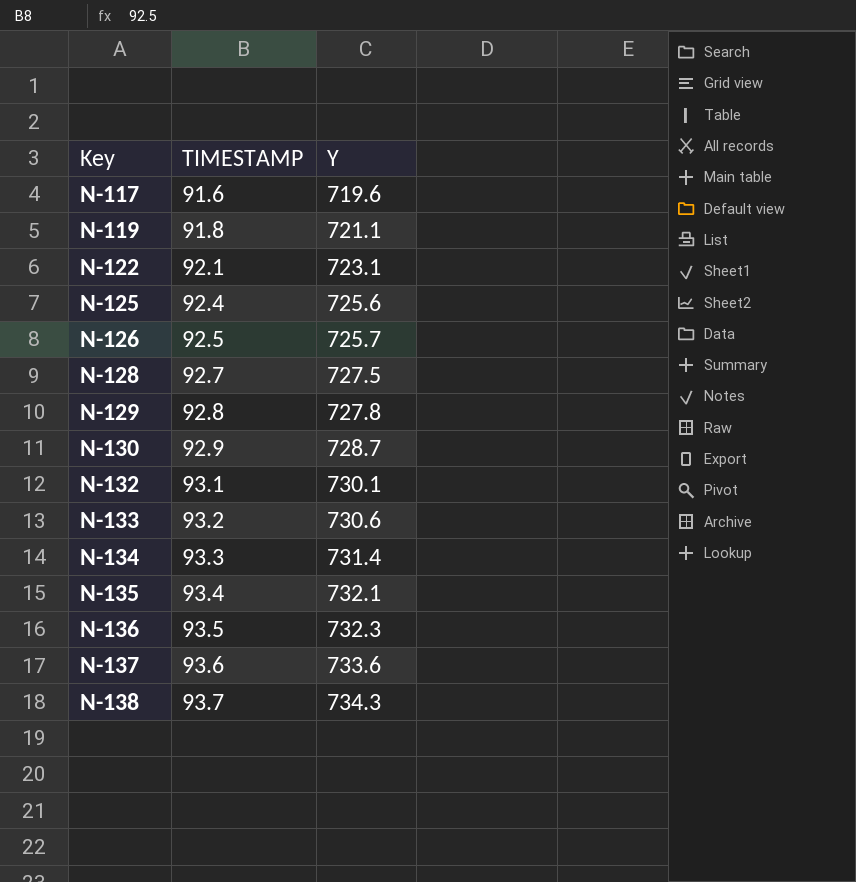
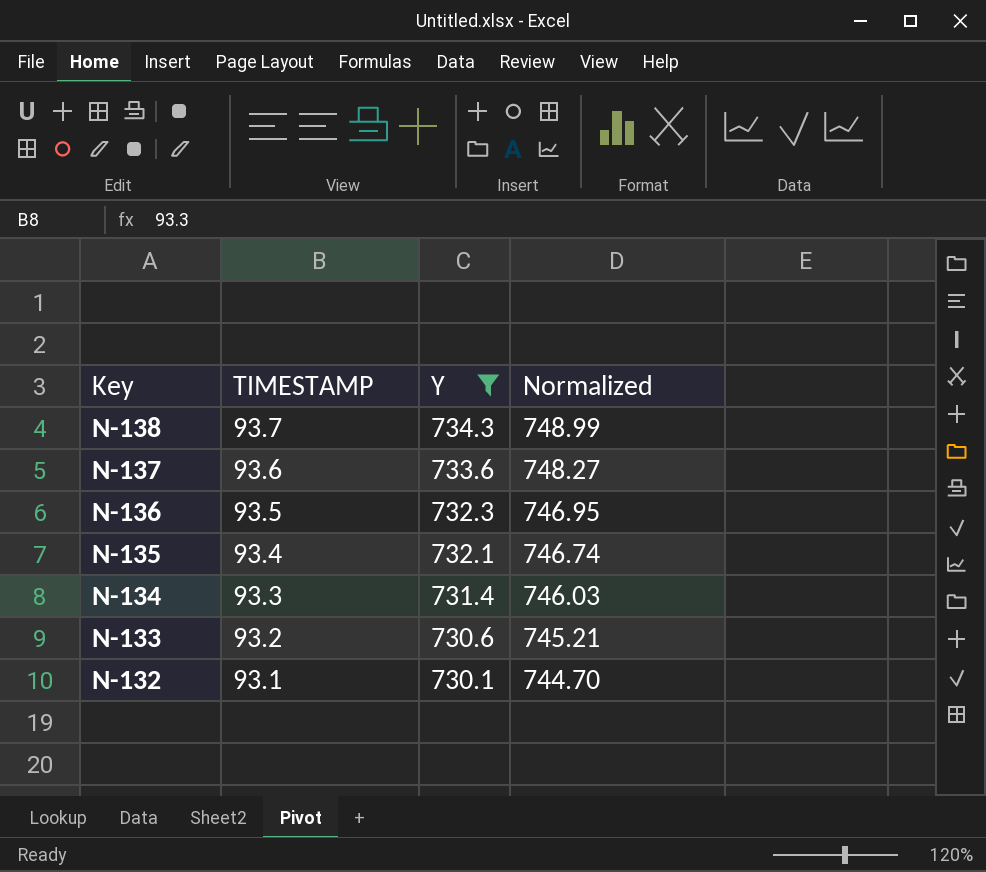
filter: none -> Y >= 730.1
row order: Key ascending -> Key descending
column Normalized | formula: none -> [Y] * 1.02

